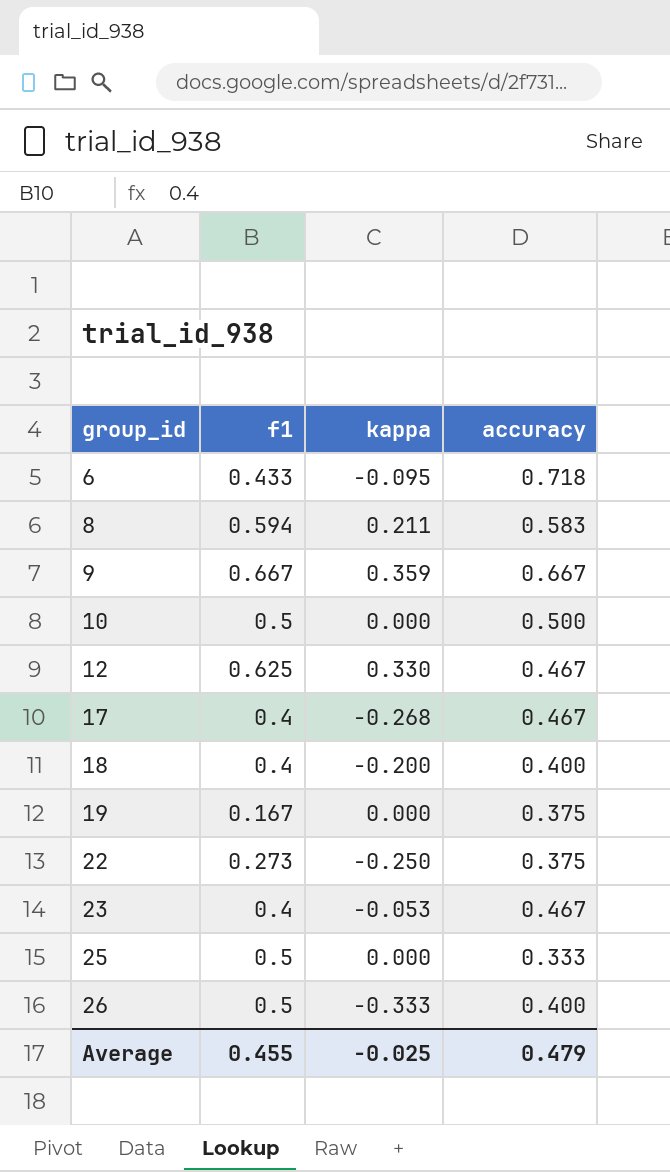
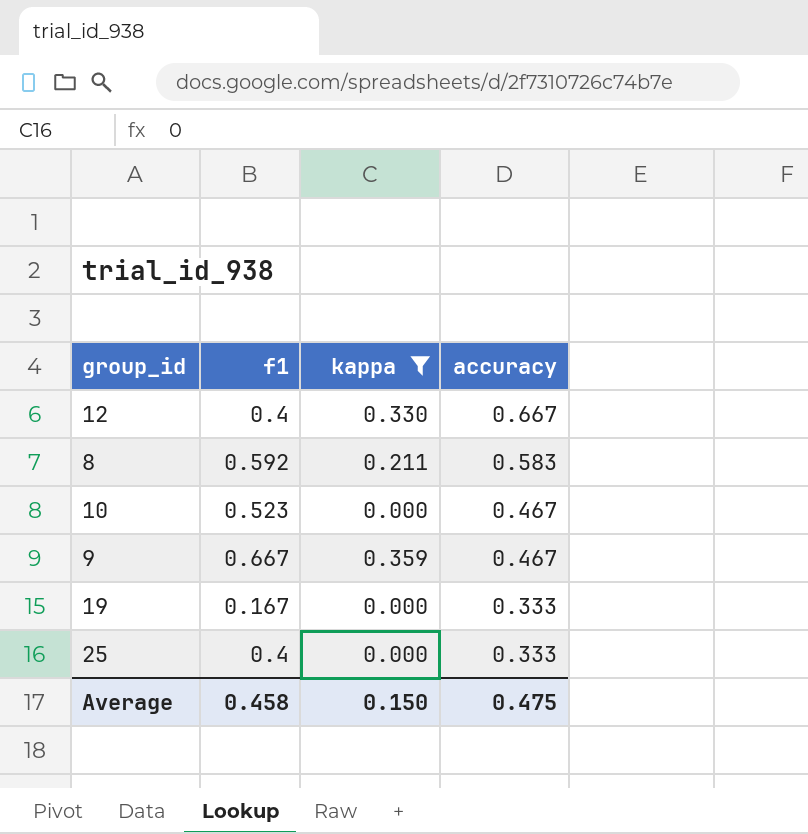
filter: none -> kappa >= 0.000
row order: group_id ascending -> accuracy descending
12 | f1: 0.625 -> 0.4
12 | accuracy: 0.467 -> 0.667
8 | f1: 0.594 -> 0.592
10 | f1: 0.5 -> 0.523
10 | accuracy: 0.500 -> 0.467
9 | accuracy: 0.667 -> 0.467
19 | accuracy: 0.375 -> 0.333
25 | f1: 0.5 -> 0.4
Average | f1: 0.455 -> 0.458
Average | kappa: -0.025 -> 0.150
Average | accuracy: 0.479 -> 0.475

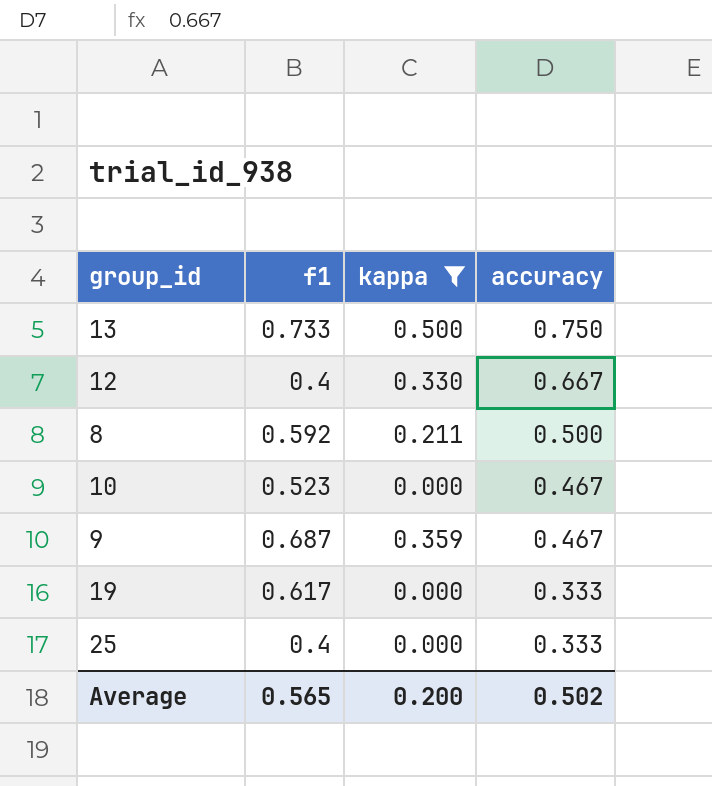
row 13: none -> 0.733 | 0.500 | 0.750
8 | accuracy: 0.583 -> 0.500
9 | f1: 0.667 -> 0.687
19 | f1: 0.167 -> 0.617
Average | f1: 0.458 -> 0.565
Average | kappa: 0.150 -> 0.200
Average | accuracy: 0.475 -> 0.502

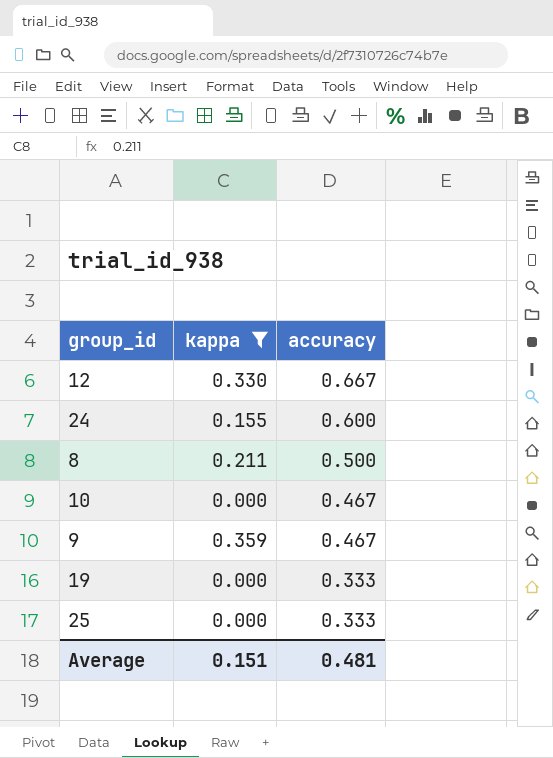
column f1 | position: 2 -> none
row 13: 0.733 | 0.500 | 0.750 -> none
row 24: none -> 0.155 | 0.600
Average | kappa: 0.200 -> 0.151
Average | accuracy: 0.502 -> 0.481

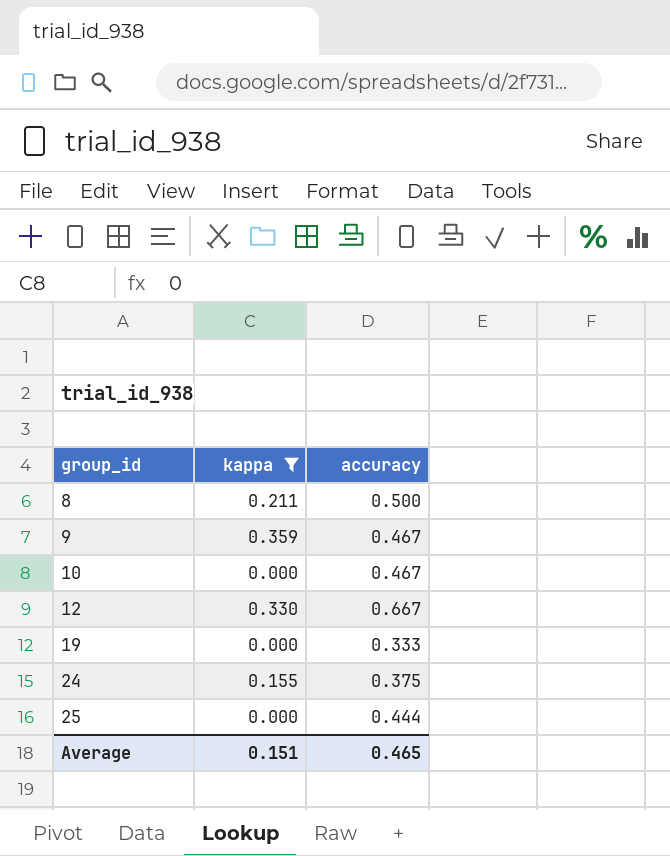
row order: accuracy descending -> group_id ascending
24 | accuracy: 0.600 -> 0.375
25 | accuracy: 0.333 -> 0.444
Average | accuracy: 0.481 -> 0.465

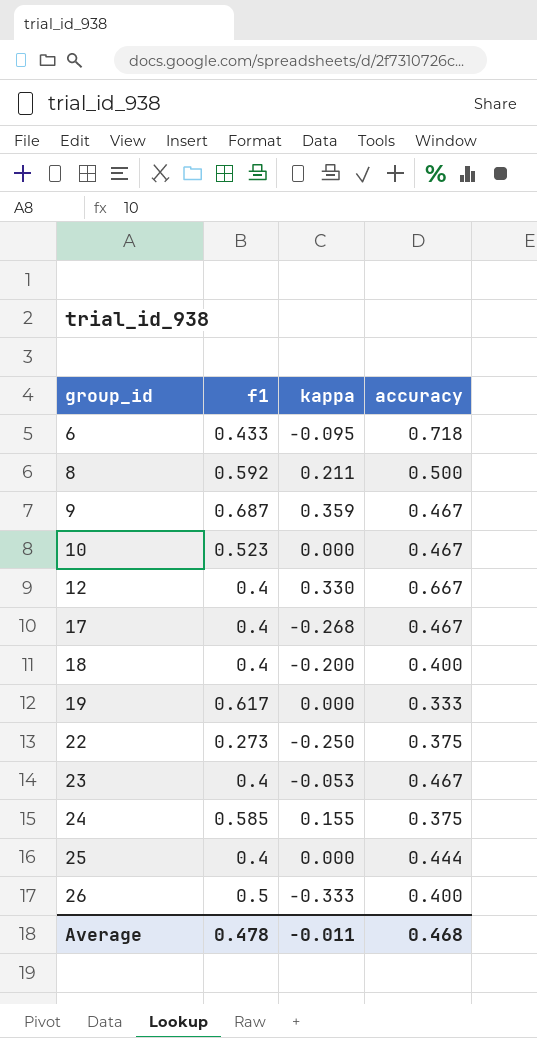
filter: kappa >= 0.000 -> none
column f1 | position: none -> 2
Average | kappa: 0.151 -> -0.011
Average | accuracy: 0.465 -> 0.468

